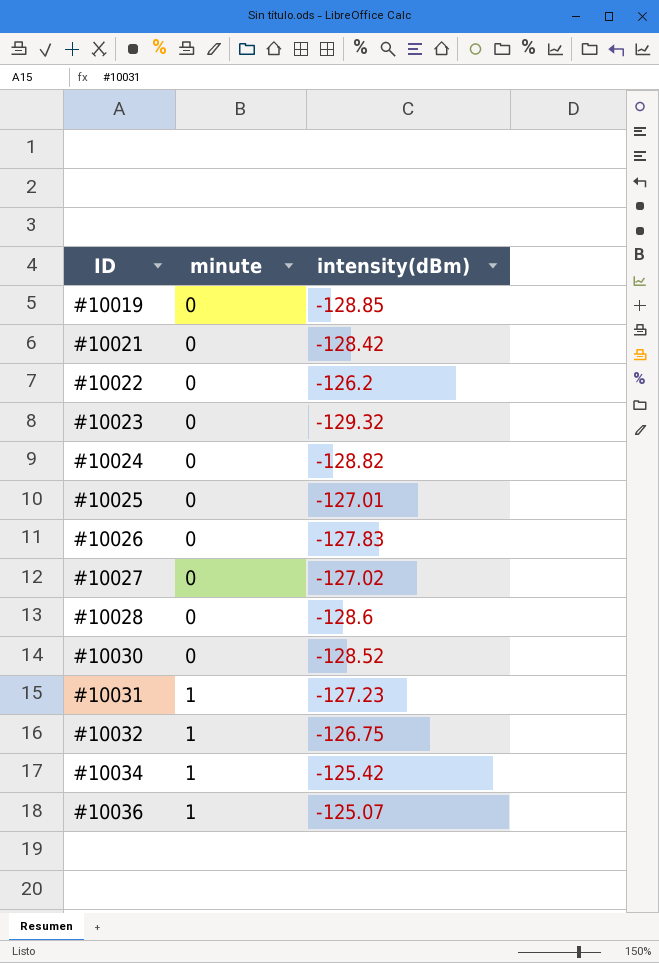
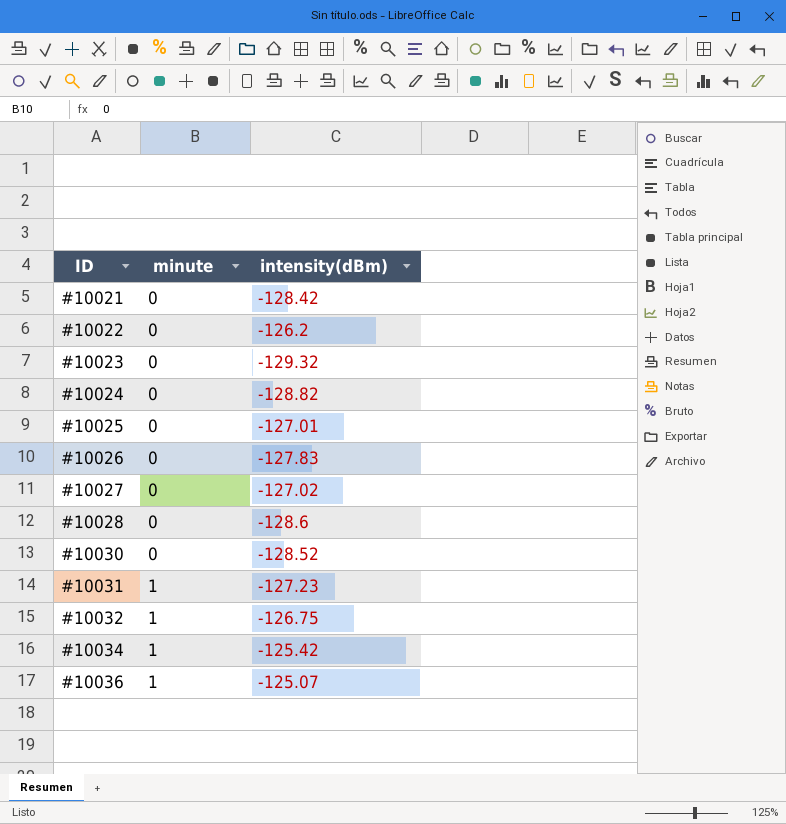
row #10019: 0 | -128.85 -> none

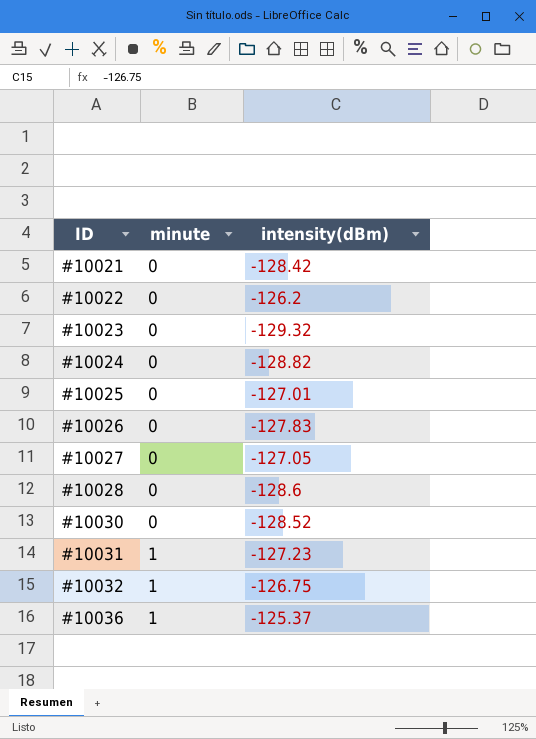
row #10034: 1 | -125.42 -> none
#10027 | intensity(dBm): -127.02 -> -127.05
#10036 | intensity(dBm): -125.07 -> -125.37

